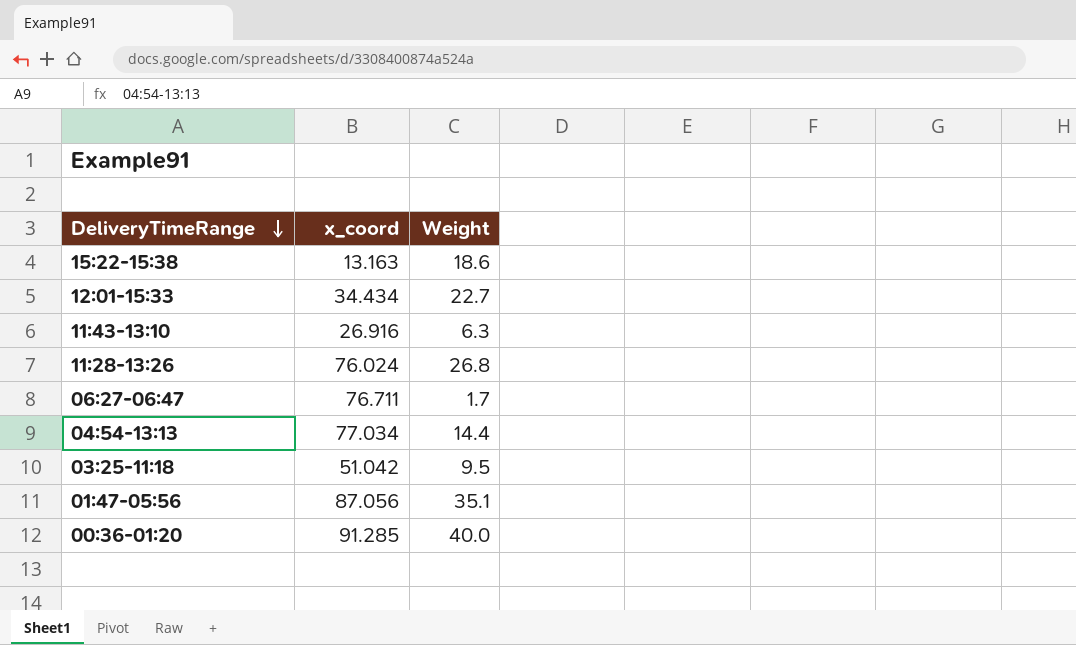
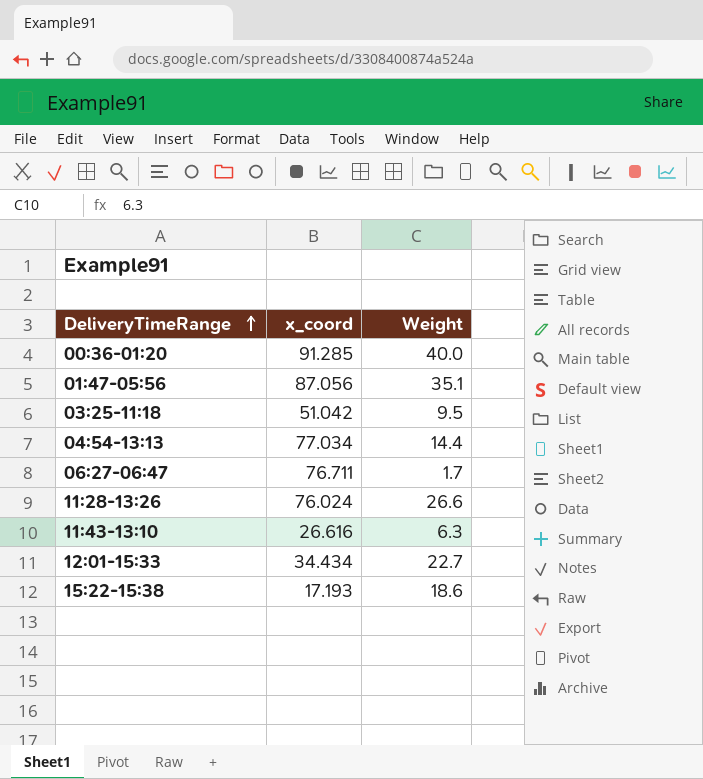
row order: DeliveryTimeRange descending -> DeliveryTimeRange ascending
11:28-13:26 | Weight: 26.8 -> 26.6
11:43-13:10 | x_coord: 26.916 -> 26.616
15:22-15:38 | x_coord: 13.163 -> 17.193

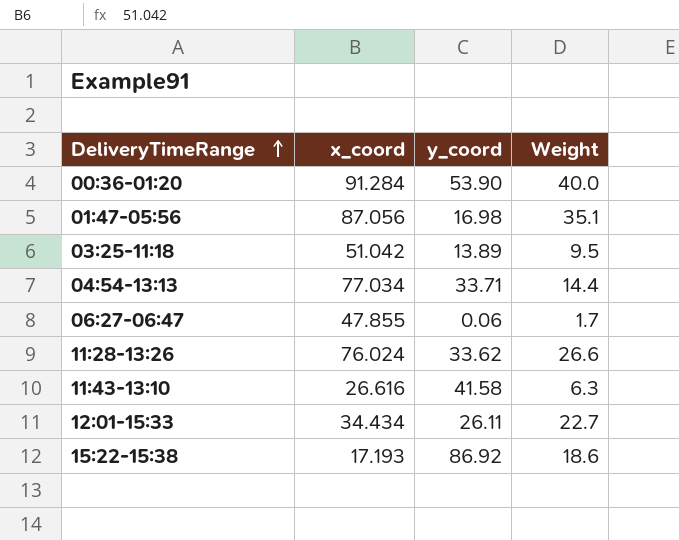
column y_coord | position: none -> 3
00:36-01:20 | x_coord: 91.285 -> 91.284
06:27-06:47 | x_coord: 76.711 -> 47.855

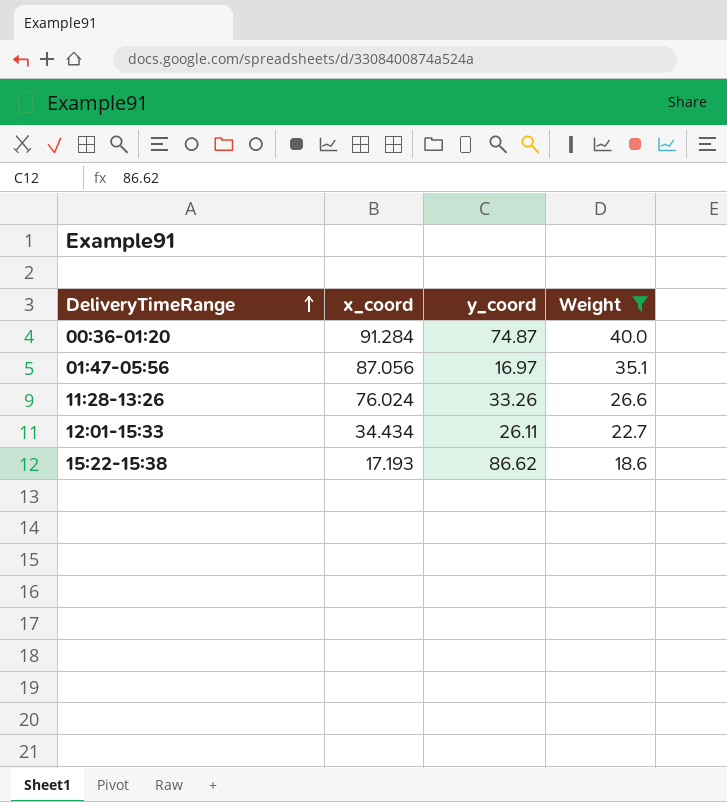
filter: none -> Weight >= 18.6
00:36-01:20 | y_coord: 53.90 -> 74.87
01:47-05:56 | y_coord: 16.98 -> 16.97
11:28-13:26 | y_coord: 33.62 -> 33.26
15:22-15:38 | y_coord: 86.92 -> 86.62

